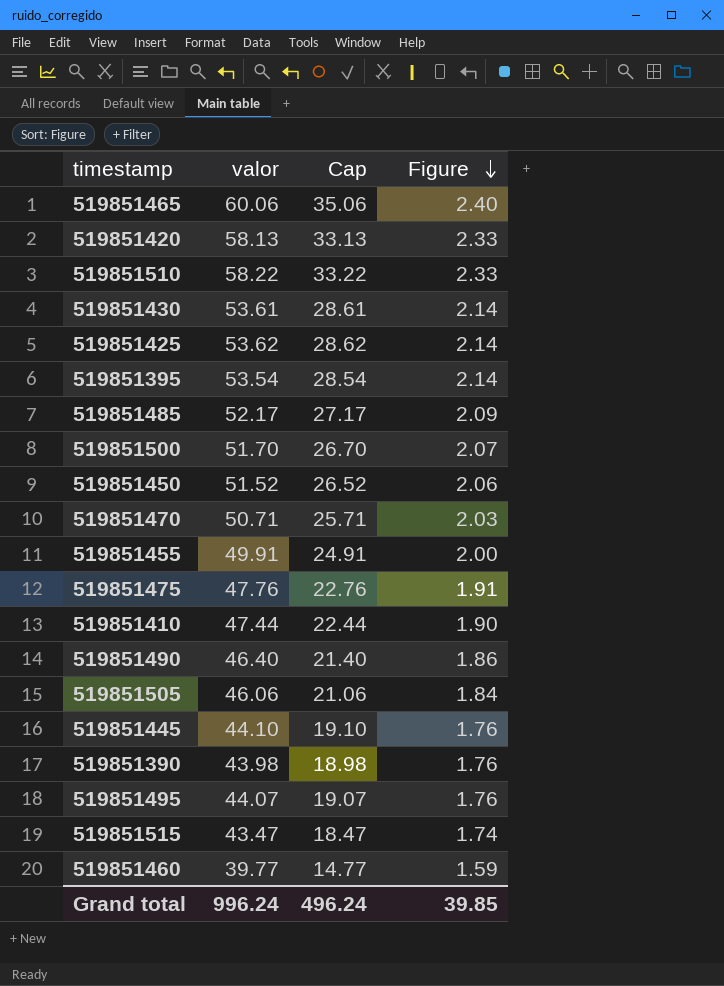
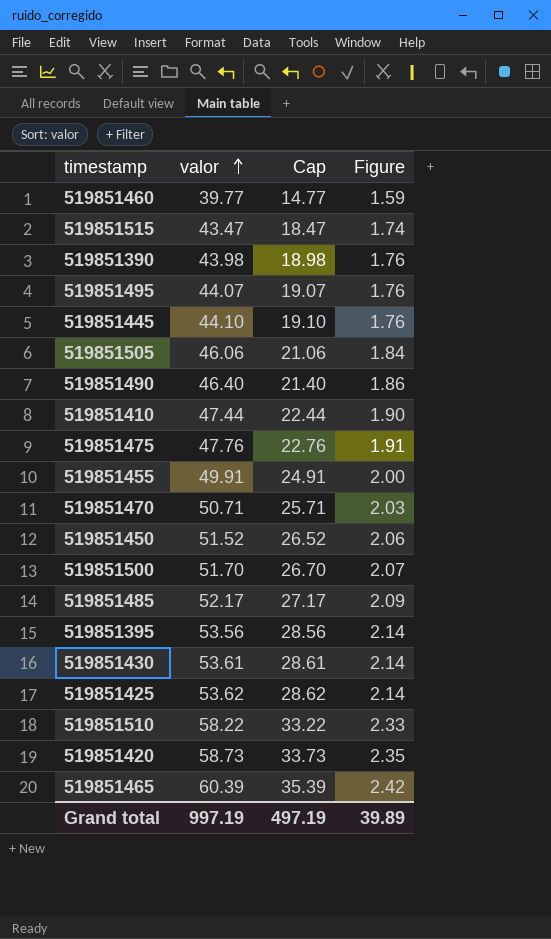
row order: Figure descending -> valor ascending
519851395 | valor: 53.54 -> 53.56
519851395 | Cap: 28.54 -> 28.56
519851420 | valor: 58.13 -> 58.73
519851420 | Cap: 33.13 -> 33.73
519851420 | Figure: 2.33 -> 2.35
519851465 | valor: 60.06 -> 60.39
519851465 | Cap: 35.06 -> 35.39
519851465 | Figure: 2.40 -> 2.42
Grand total | valor: 996.24 -> 997.19
Grand total | Cap: 496.24 -> 497.19
Grand total | Figure: 39.85 -> 39.89

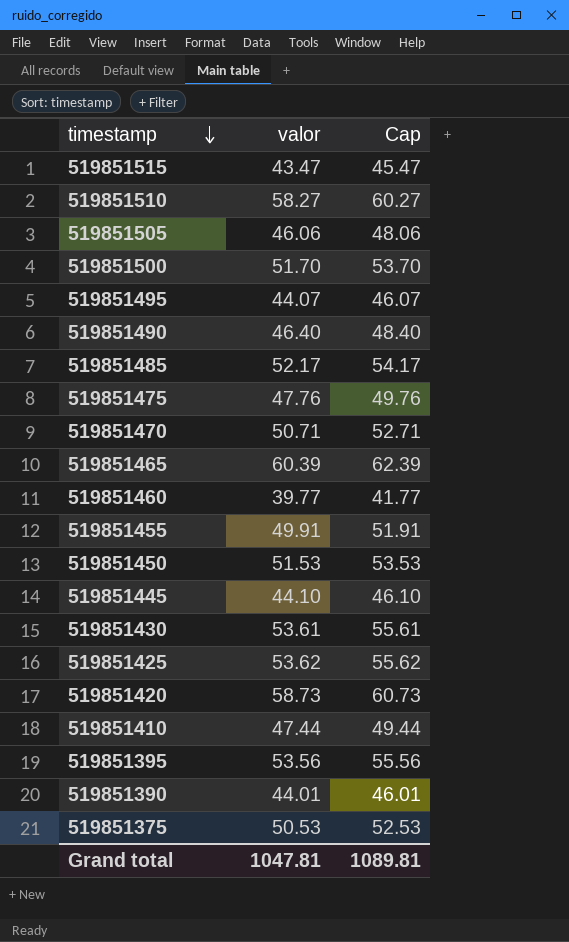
row order: valor ascending -> timestamp descending
column Figure | formula: [valor] * 0.04 -> none
column Cap | formula: [valor] - 25 -> [valor] + 2
519851510 | valor: 58.22 -> 58.27
519851450 | valor: 51.52 -> 51.53
519851390 | valor: 43.98 -> 44.01
row 519851375: none -> 50.53 | 52.53
Grand total | valor: 997.19 -> 1047.81
Grand total | Cap: 497.19 -> 1089.81

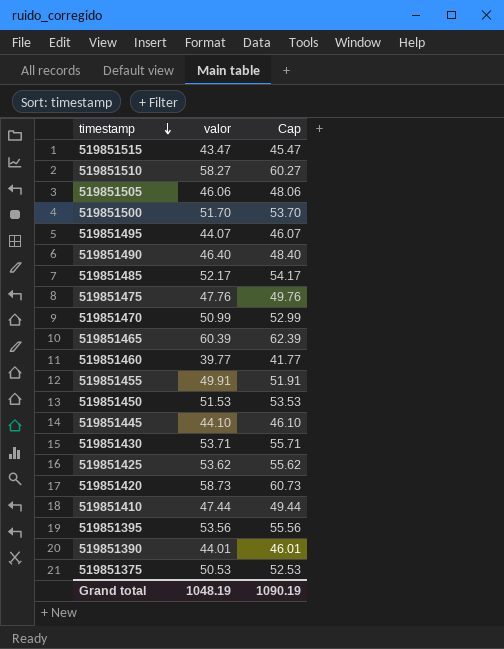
519851470 | valor: 50.71 -> 50.99
519851470 | Cap: 52.71 -> 52.99
519851430 | valor: 53.61 -> 53.71
519851430 | Cap: 55.61 -> 55.71
Grand total | valor: 1047.81 -> 1048.19
Grand total | Cap: 1089.81 -> 1090.19

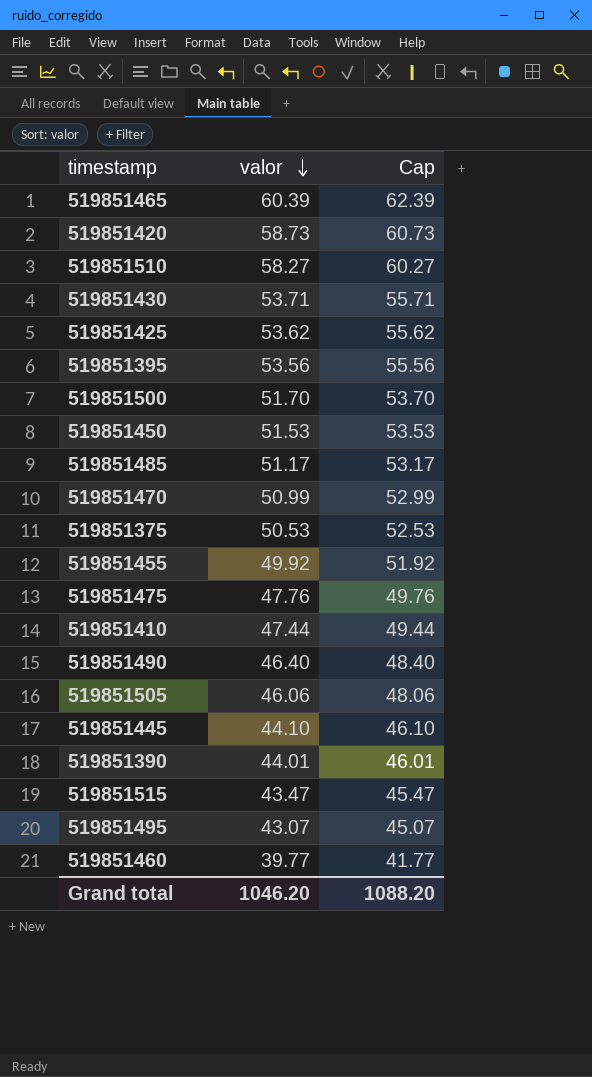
row order: timestamp descending -> valor descending
519851485 | valor: 52.17 -> 51.17
519851485 | Cap: 54.17 -> 53.17
519851455 | valor: 49.91 -> 49.92
519851455 | Cap: 51.91 -> 51.92
519851495 | valor: 44.07 -> 43.07
519851495 | Cap: 46.07 -> 45.07
Grand total | valor: 1048.19 -> 1046.20
Grand total | Cap: 1090.19 -> 1088.20

